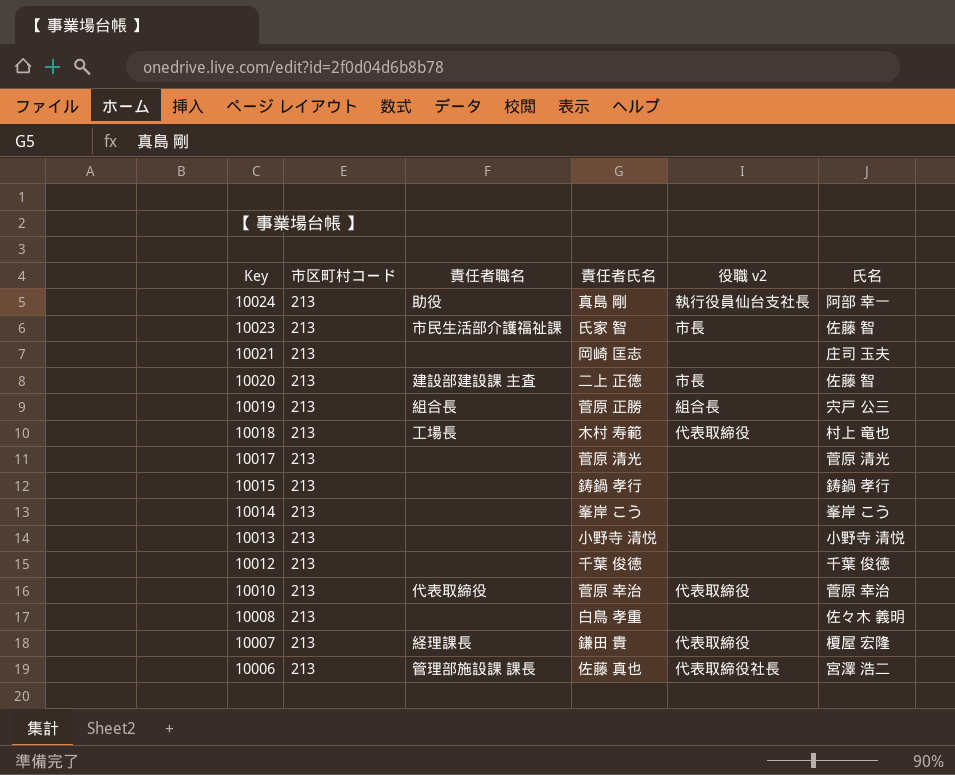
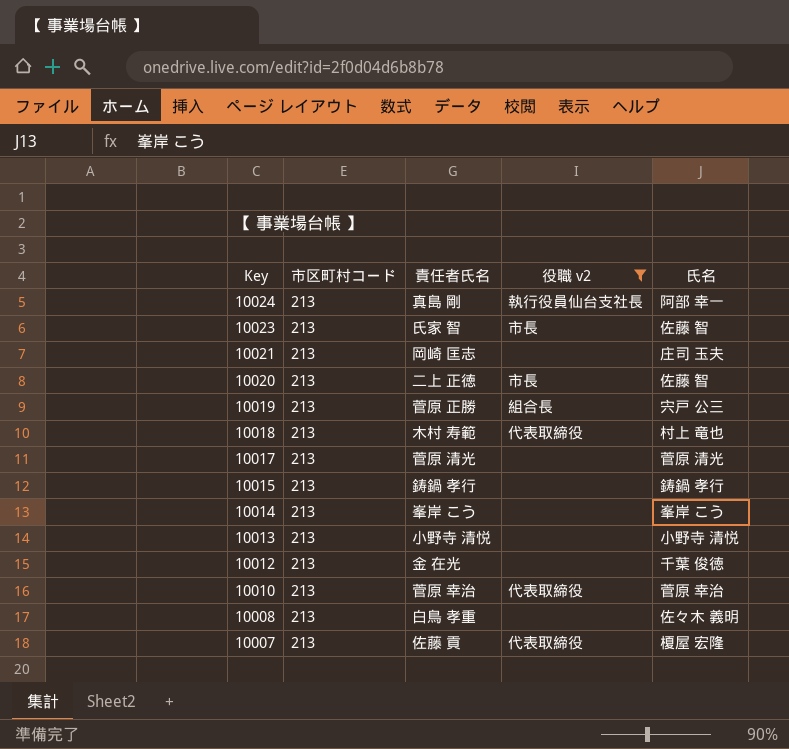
filter: none -> 役職 v2 != 代表取締役社長
column 責任者職名 | position: 3 -> none
10012 | 責任者氏名: 千葉 俊徳 -> 金 在光
10007 | 責任者氏名: 鎌田 貴 -> 佐藤 貢

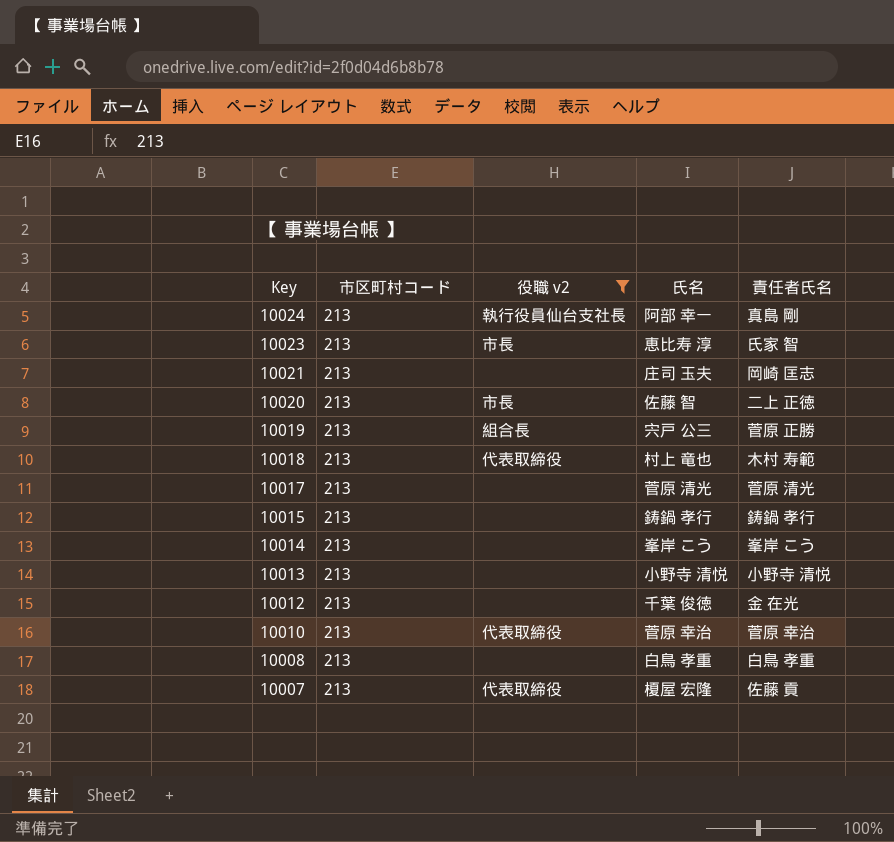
column 責任者氏名 | position: 3 -> 5
10023 | 氏名: 佐藤 智 -> 恵比寿 淳
10008 | 氏名: 佐々木 義明 -> 白鳥 孝重

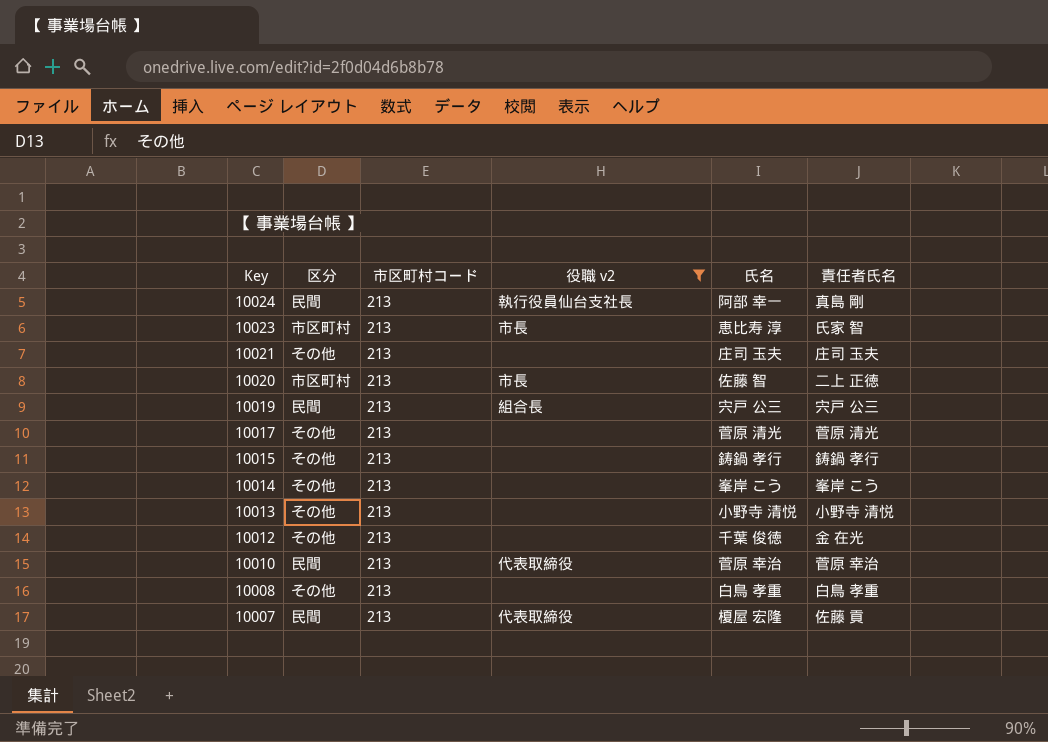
column 区分 | position: none -> 2
row 10018: 213 | 代表取締役 | 村上 竜也 | 木村 寿範 -> none
10021 | 責任者氏名: 岡崎 匡志 -> 庄司 玉夫
10019 | 責任者氏名: 菅原 正勝 -> 宍戸 公三

